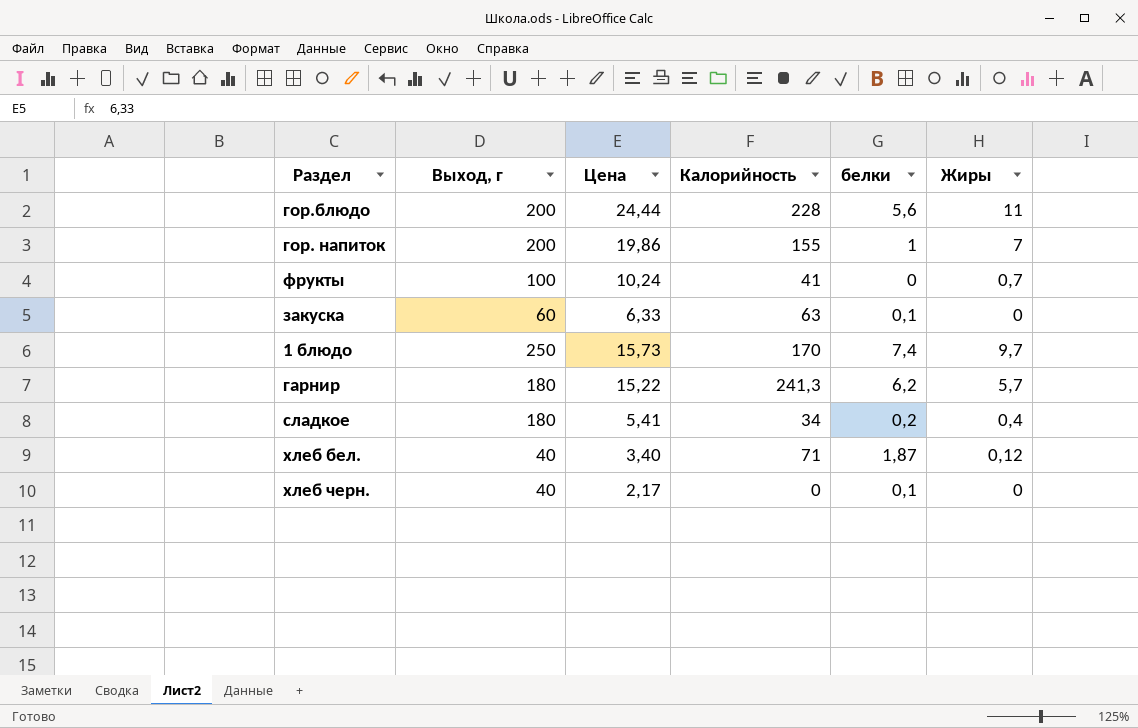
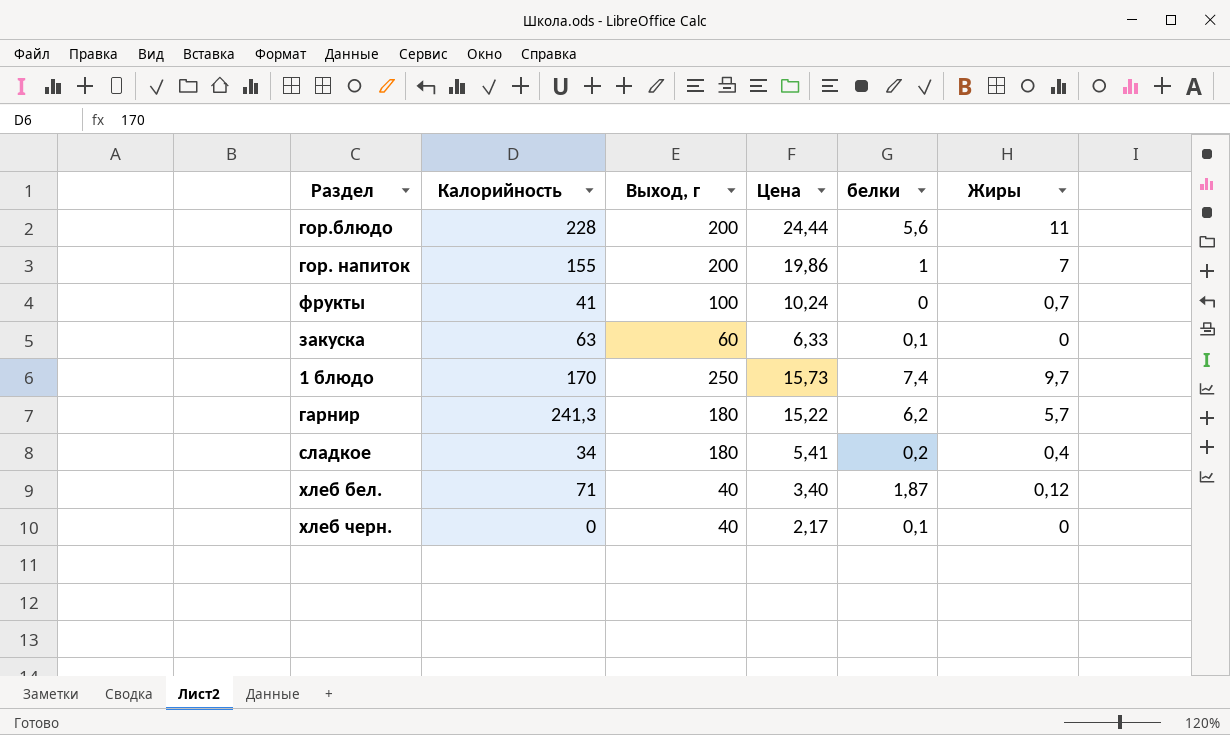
column Калорийность | position: 4 -> 2

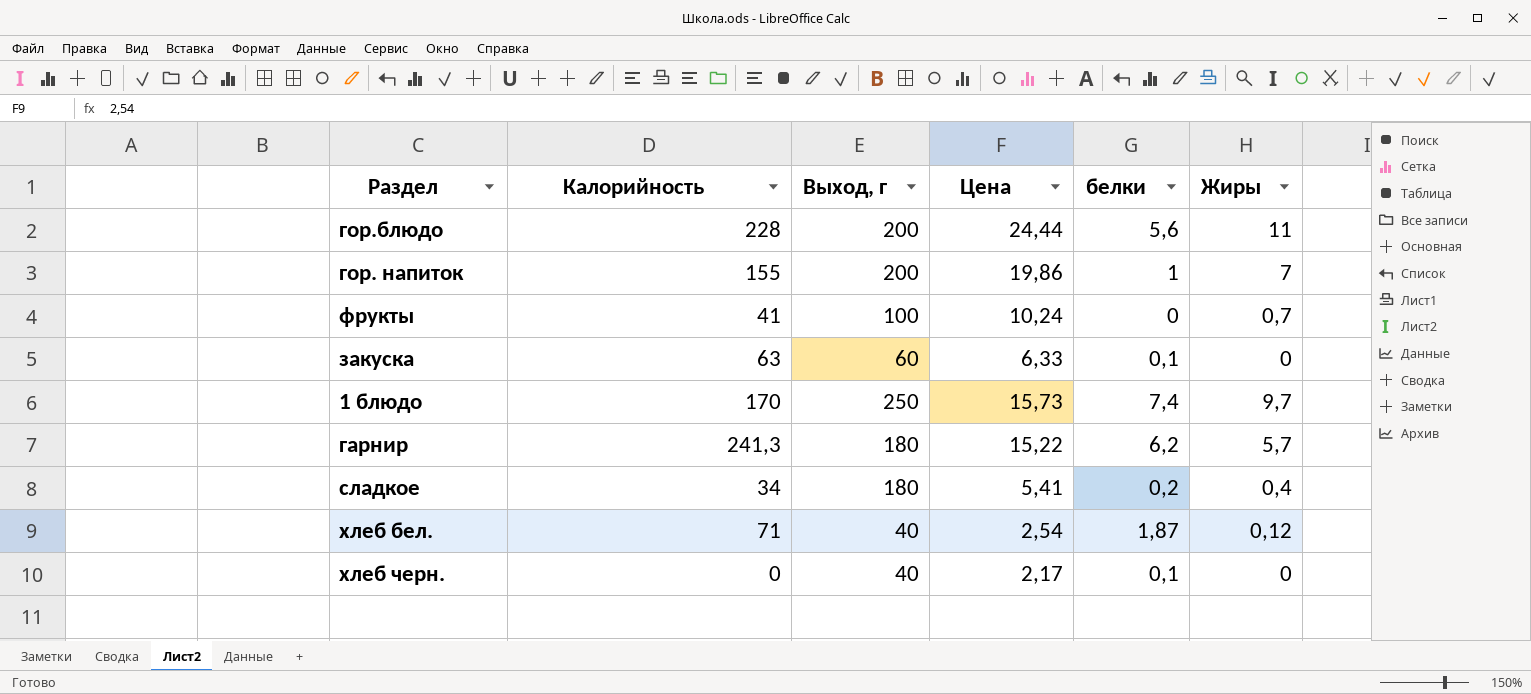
хлеб бел. | Цена: 3,40 -> 2,54

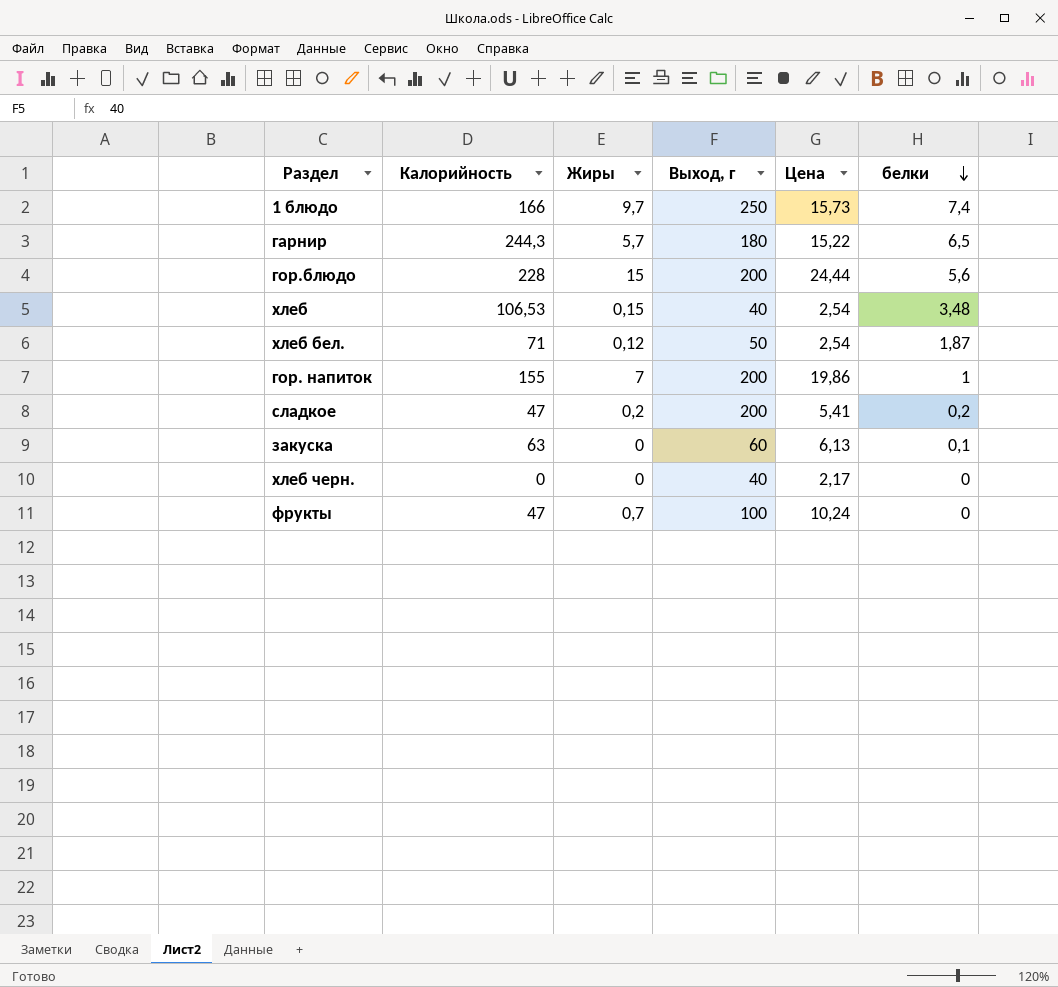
row order: none -> белки descending
column Жиры | position: 6 -> 3
1 блюдо | Калорийность: 170 -> 166
гарнир | Калорийность: 241,3 -> 244,3
гарнир | белки: 6,2 -> 6,5
гор.блюдо | Жиры: 11 -> 15
row хлеб: none -> 106,53 | 0,15 | 40 | 2,54 | 3,48
хлеб бел. | Выход, г: 40 -> 50
сладкое | Калорийность: 34 -> 47
сладкое | Жиры: 0,4 -> 0,2
сладкое | Выход, г: 180 -> 200
закуска | Цена: 6,33 -> 6,13
хлеб черн. | белки: 0,1 -> 0
фрукты | Калорийность: 41 -> 47

